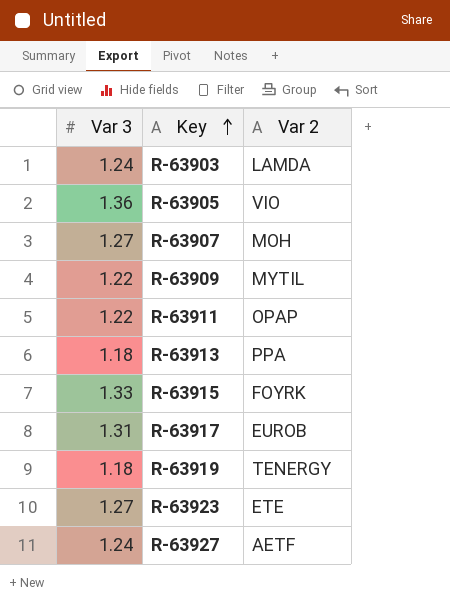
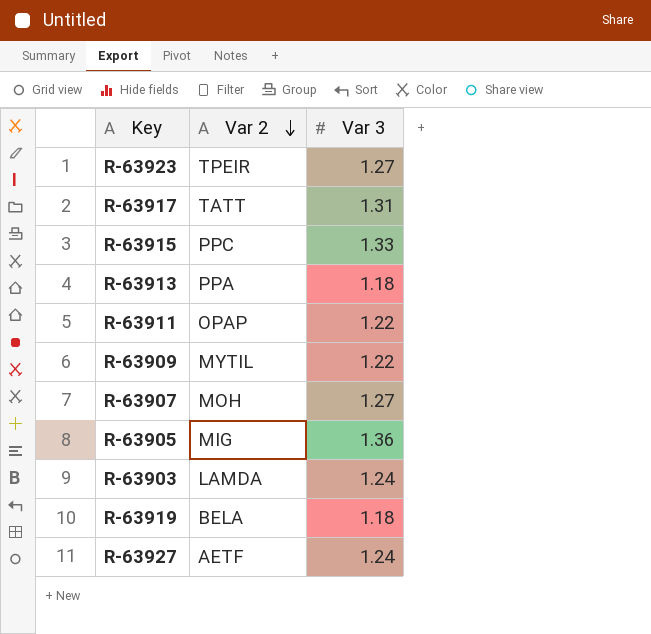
row order: Key ascending -> Var 2 descending
column Var 3 | position: 1 -> 3
R-63923 | Var 2: ETE -> TPEIR
R-63917 | Var 2: EUROB -> TATT
R-63915 | Var 2: FOYRK -> PPC
R-63905 | Var 2: VIO -> MIG
R-63919 | Var 2: TENERGY -> BELA

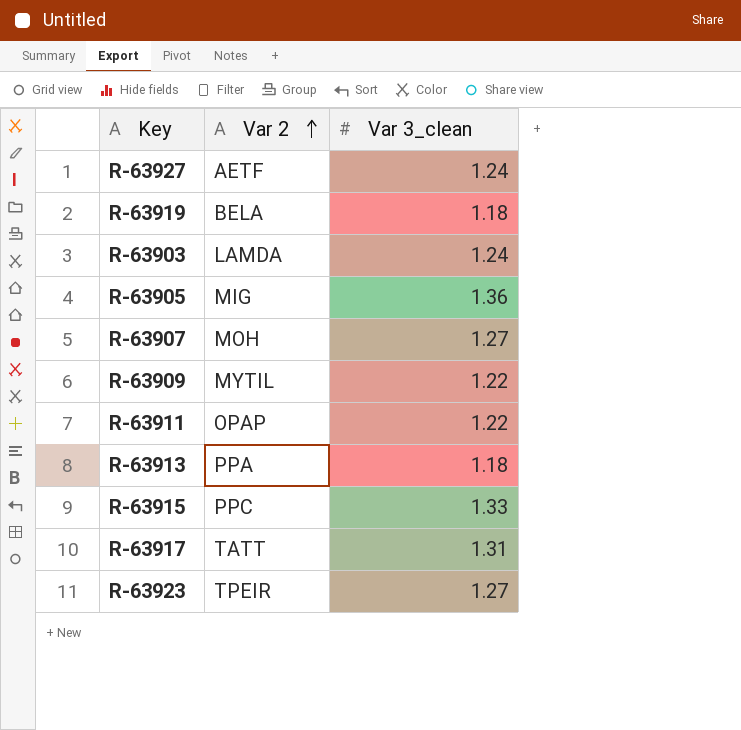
row order: Var 2 descending -> Var 2 ascending
column name: Var 3 -> Var 3_clean

